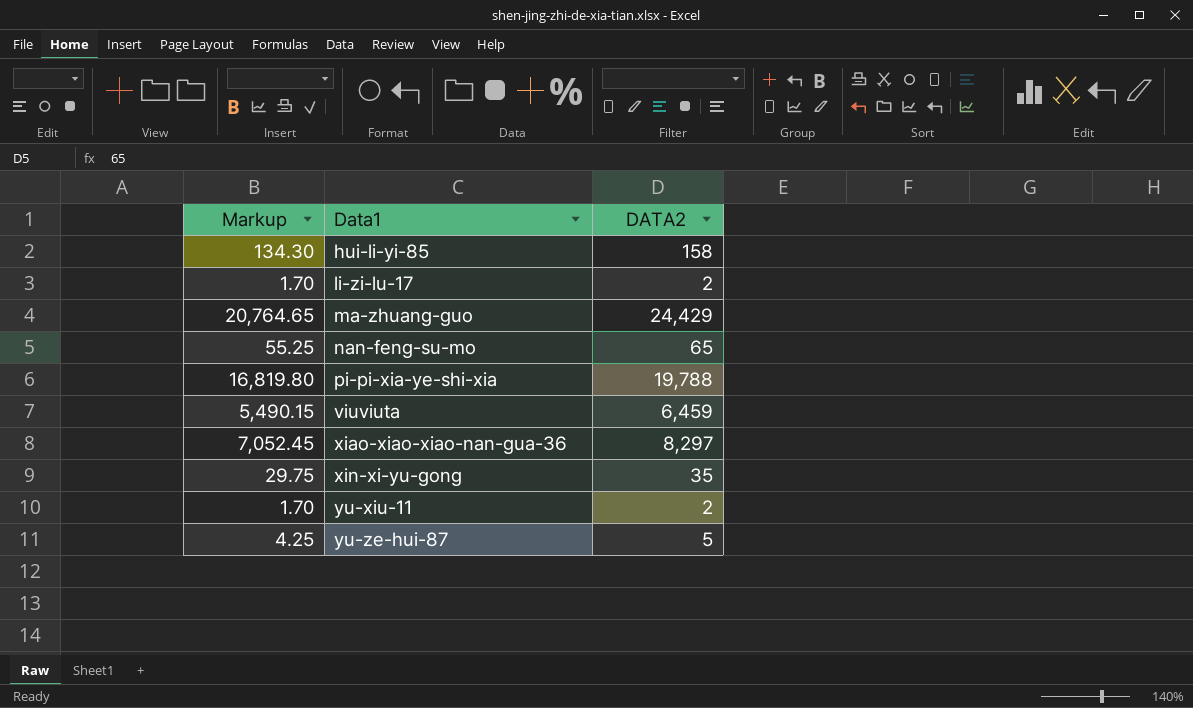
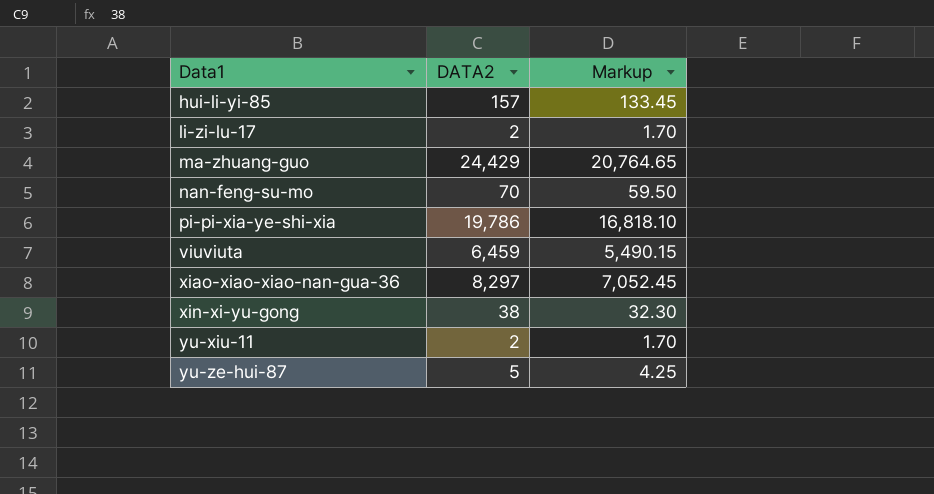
column Markup | position: 1 -> 3
hui-li-yi-85 | DATA2: 158 -> 157
hui-li-yi-85 | Markup: 134.30 -> 133.45
nan-feng-su-mo | DATA2: 65 -> 70
nan-feng-su-mo | Markup: 55.25 -> 59.50
pi-pi-xia-ye-shi-xia | DATA2: 19,788 -> 19,786
pi-pi-xia-ye-shi-xia | Markup: 16,819.80 -> 16,818.10
xin-xi-yu-gong | DATA2: 35 -> 38
xin-xi-yu-gong | Markup: 29.75 -> 32.30

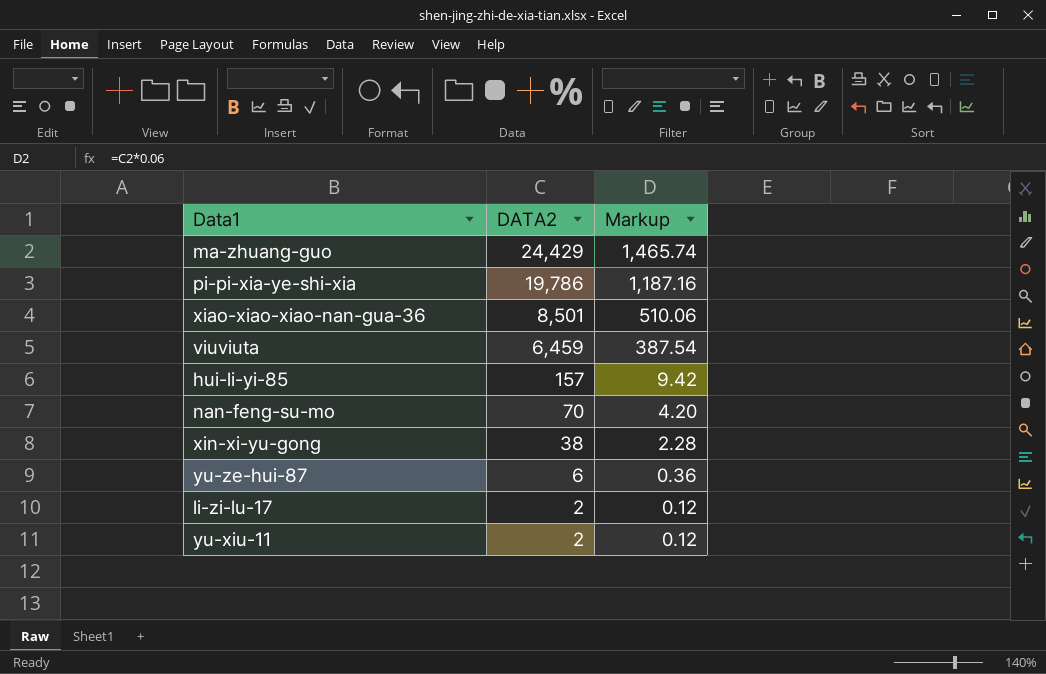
row order: Data1 ascending -> DATA2 descending
column Markup | formula: [DATA2] * 0.85 -> [DATA2] * 0.06
xiao-xiao-xiao-nan-gua-36 | DATA2: 8,297 -> 8,501
yu-ze-hui-87 | DATA2: 5 -> 6

